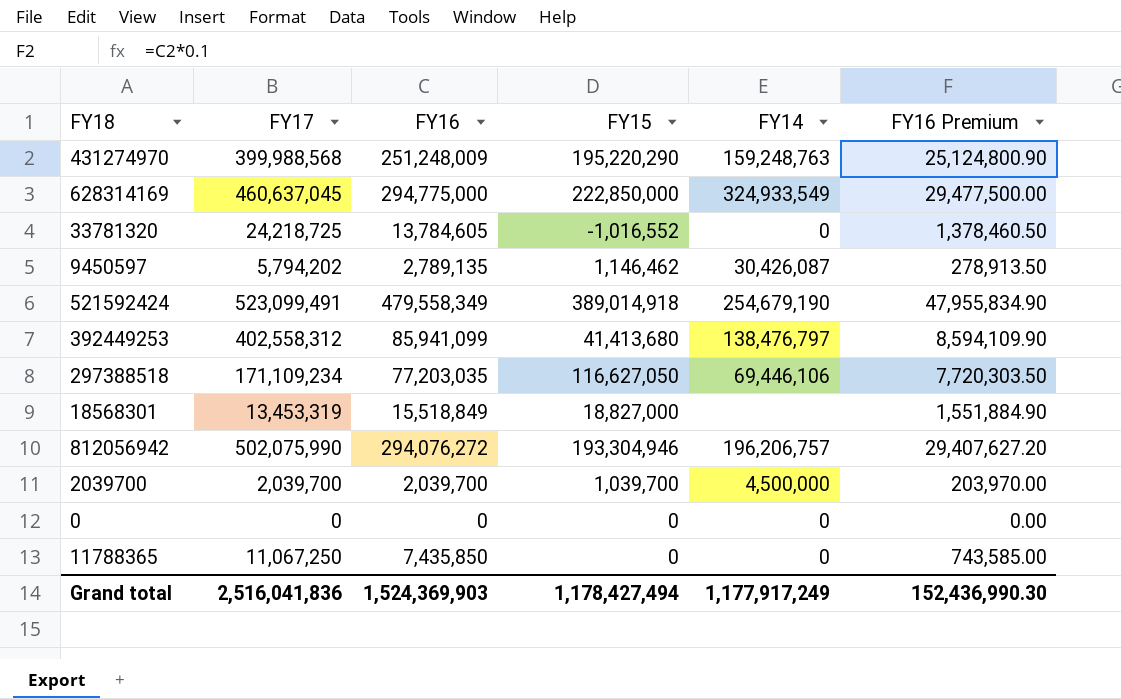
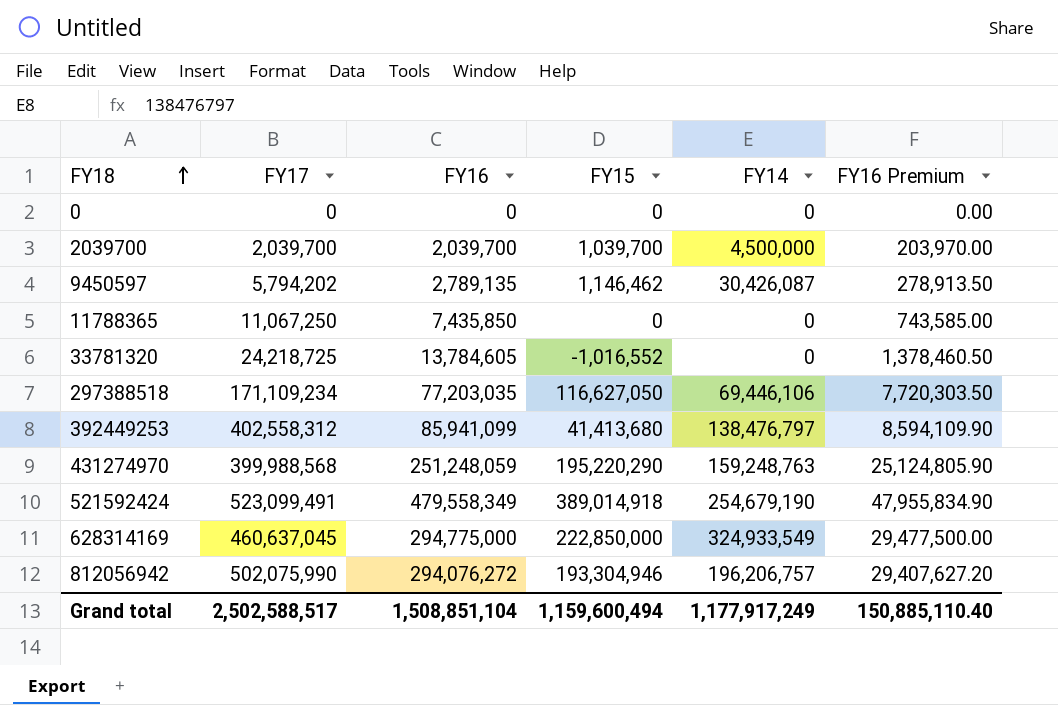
row order: none -> FY18 ascending
row 18568301: 13,453,319 | 15,518,849 | 18,827,000 | none | 1,551,884.90 -> none
431274970 | FY16: 251,248,009 -> 251,248,059
431274970 | FY16 Premium: 25,124,800.90 -> 25,124,805.90
Grand total | FY17: 2,516,041,836 -> 2,502,588,517
Grand total | FY16: 1,524,369,903 -> 1,508,851,104
Grand total | FY15: 1,178,427,494 -> 1,159,600,494
Grand total | FY16 Premium: 152,436,990.30 -> 150,885,110.40

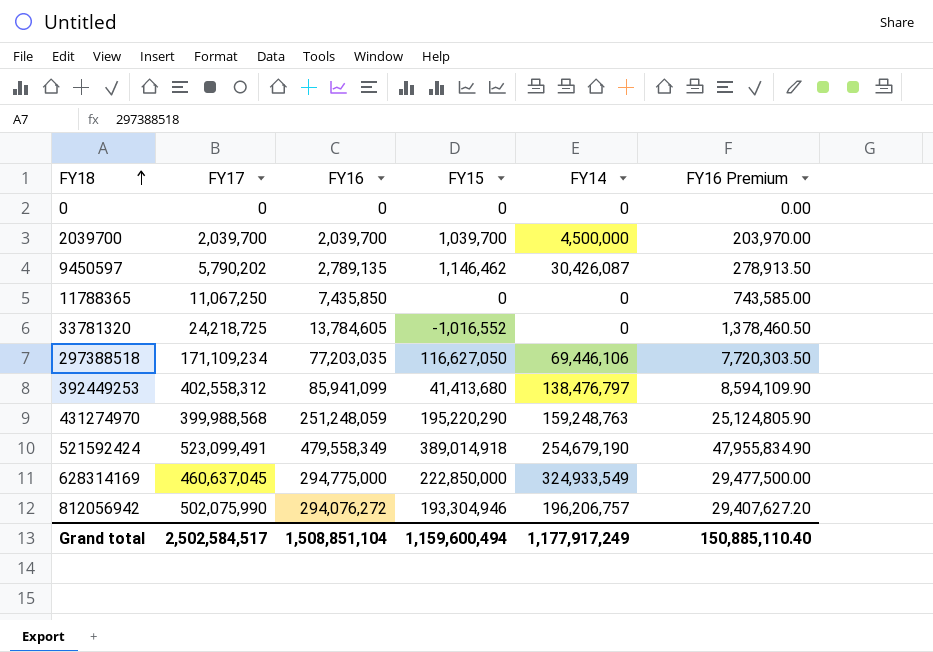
9450597 | FY17: 5,794,202 -> 5,790,202
Grand total | FY17: 2,502,588,517 -> 2,502,584,517

